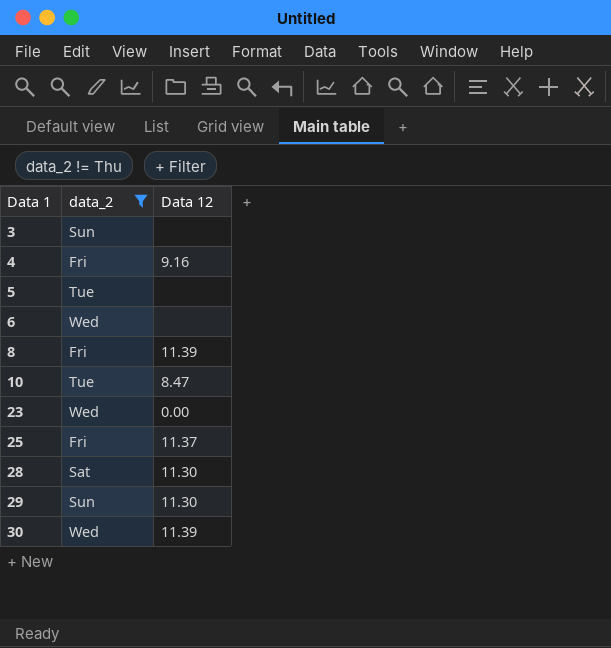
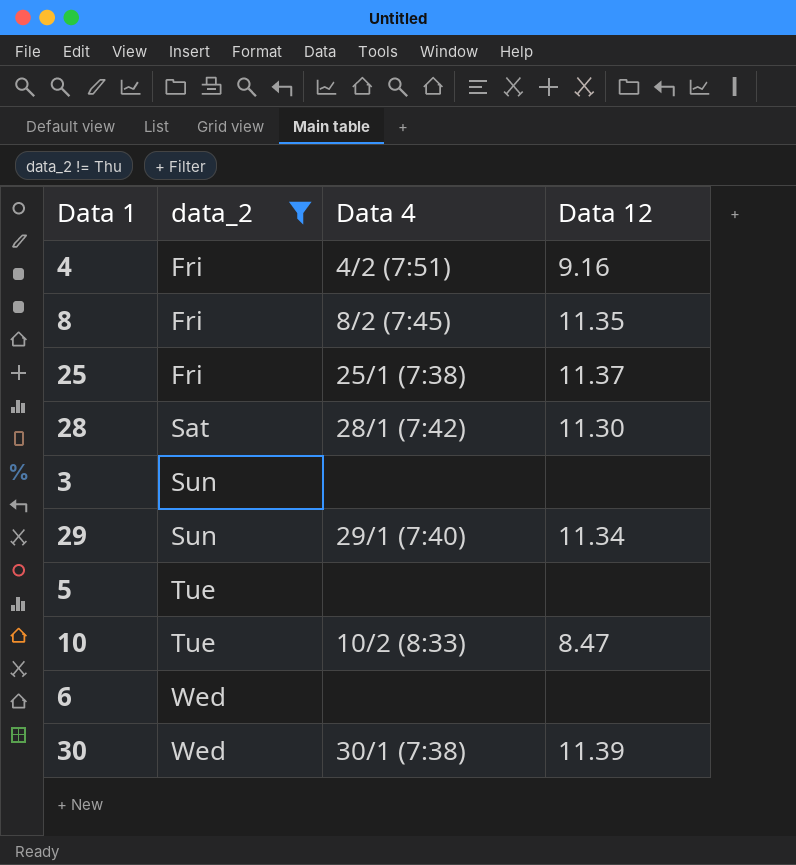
row order: Data 1 ascending -> data_2 ascending
column Data 4 | position: none -> 3
row 23: Wed | 0.00 -> none
8 | Data 12: 11.39 -> 11.35
29 | Data 12: 11.30 -> 11.34

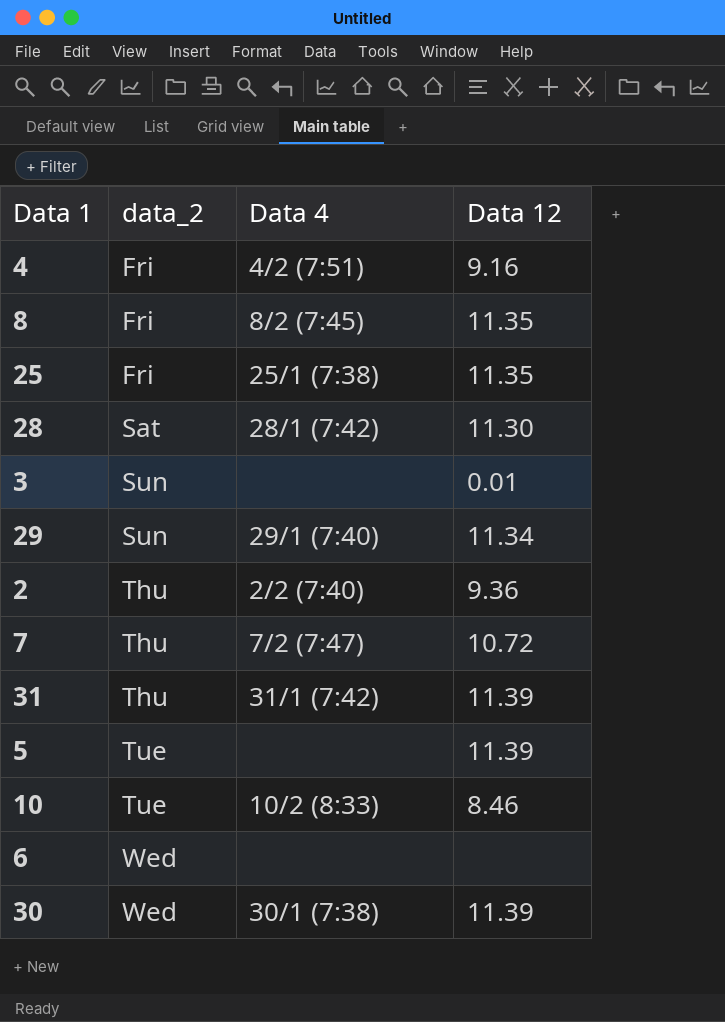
filter: data_2 != Thu -> none
25 | Data 12: 11.37 -> 11.35
3 | Data 12: none -> 0.01
5 | Data 12: none -> 11.39
10 | Data 12: 8.47 -> 8.46

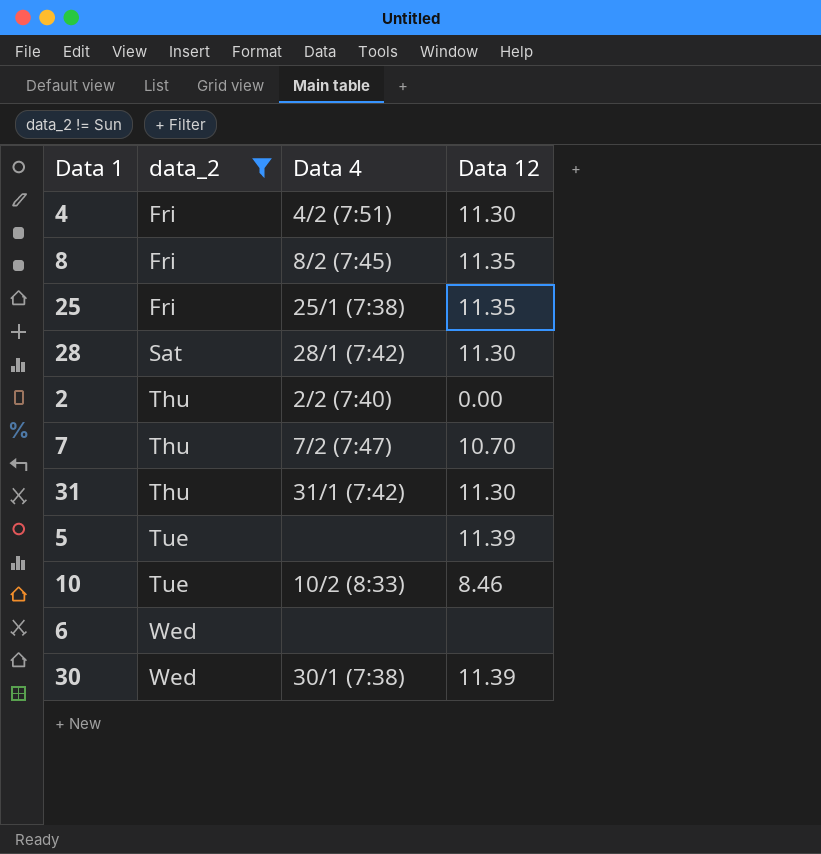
filter: none -> data_2 != Sun
4 | Data 12: 9.16 -> 11.30
2 | Data 12: 9.36 -> 0.00
7 | Data 12: 10.72 -> 10.70
31 | Data 12: 11.39 -> 11.30

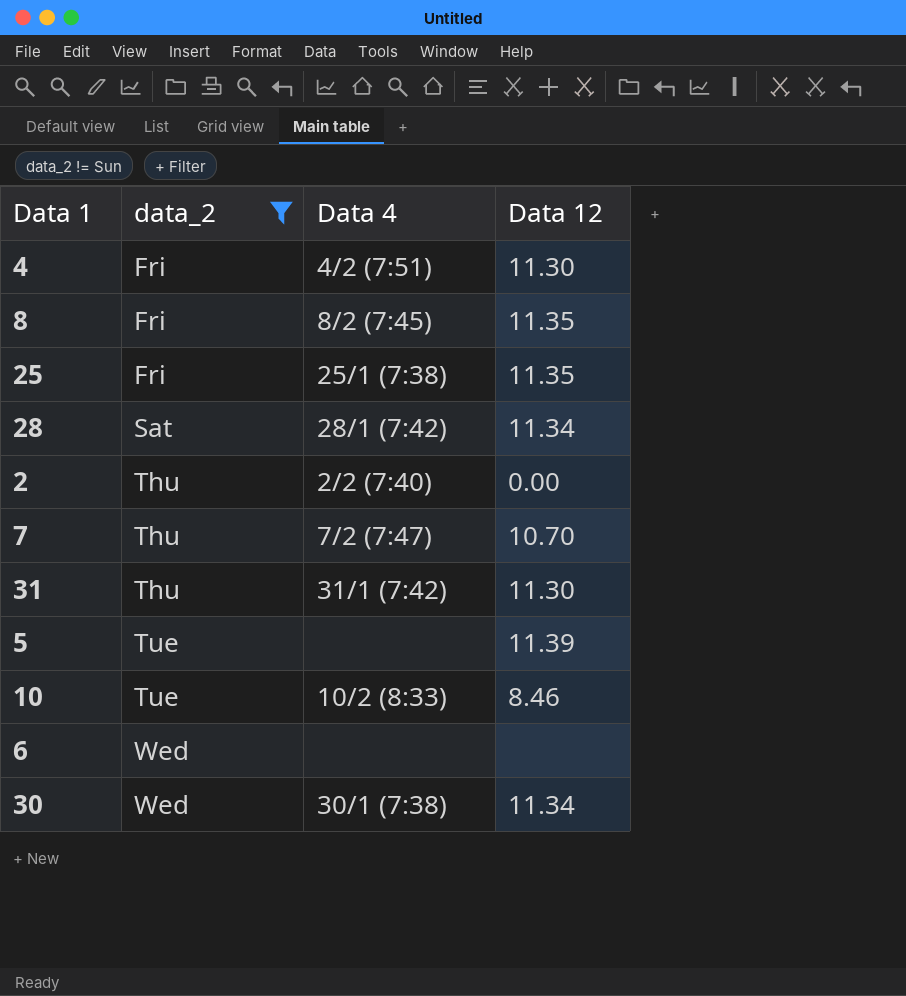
28 | Data 12: 11.30 -> 11.34
30 | Data 12: 11.39 -> 11.34

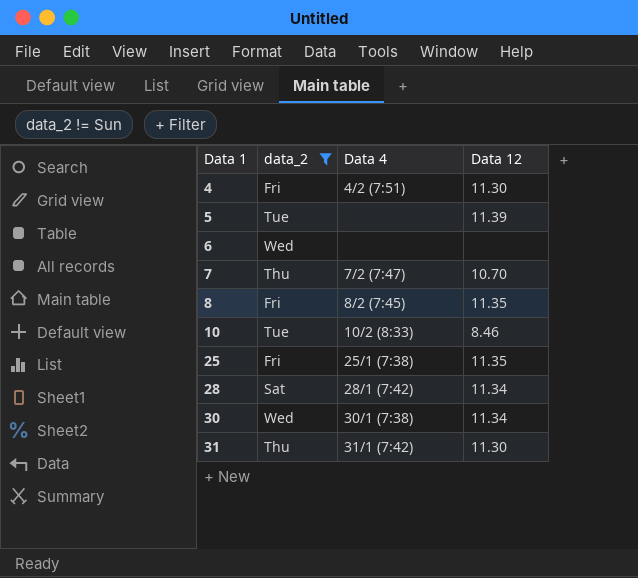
row order: data_2 ascending -> Data 1 ascending
row 2: Thu | 2/2 (7:40) | 0.00 -> none

